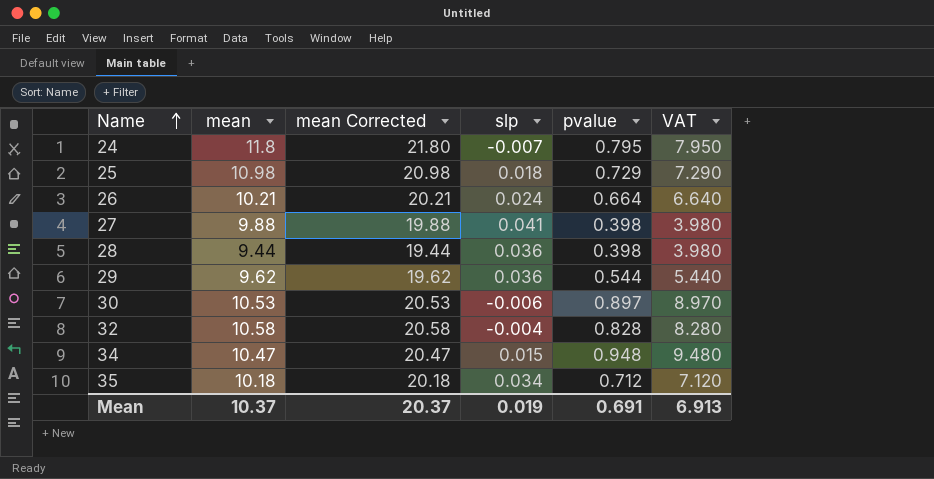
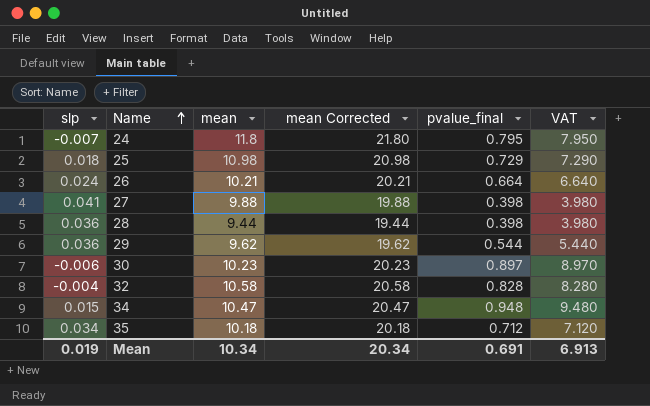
column slp | position: 4 -> 1
column name: pvalue -> pvalue_final
30 | mean: 10.53 -> 10.23
30 | mean Corrected: 20.53 -> 20.23
Mean | mean: 10.37 -> 10.34
Mean | mean Corrected: 20.37 -> 20.34

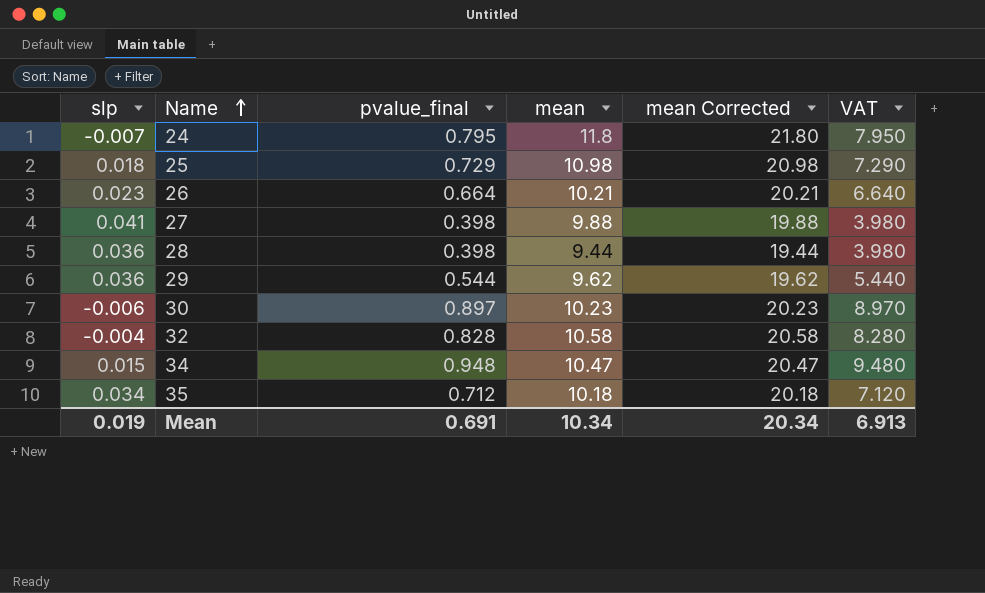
column pvalue_final | position: 5 -> 3
26 | slp: 0.024 -> 0.023

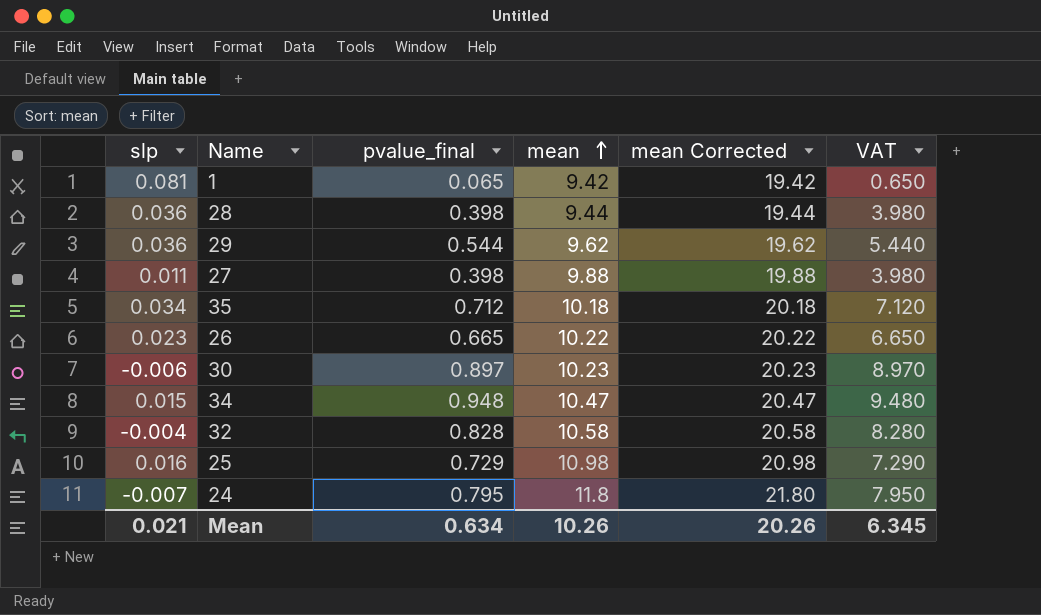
row order: Name ascending -> mean ascending
row 1: none -> 0.081 | 0.065 | 9.42 | 19.42 | 0.650
27 | slp: 0.041 -> 0.011
26 | pvalue_final: 0.664 -> 0.665
26 | mean: 10.21 -> 10.22
26 | mean Corrected: 20.21 -> 20.22
26 | VAT: 6.640 -> 6.650
25 | slp: 0.018 -> 0.016
Mean | slp: 0.019 -> 0.021
Mean | pvalue_final: 0.691 -> 0.634
Mean | mean: 10.34 -> 10.26
Mean | mean Corrected: 20.34 -> 20.26
Mean | VAT: 6.913 -> 6.345

